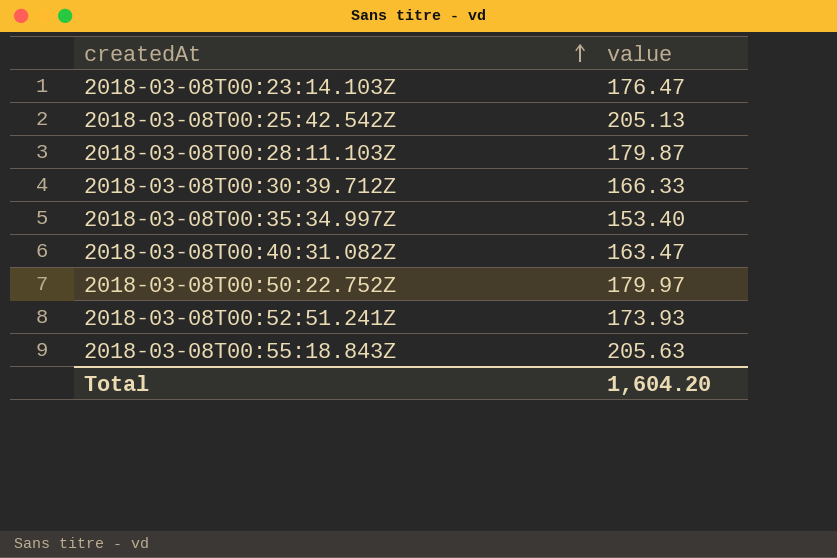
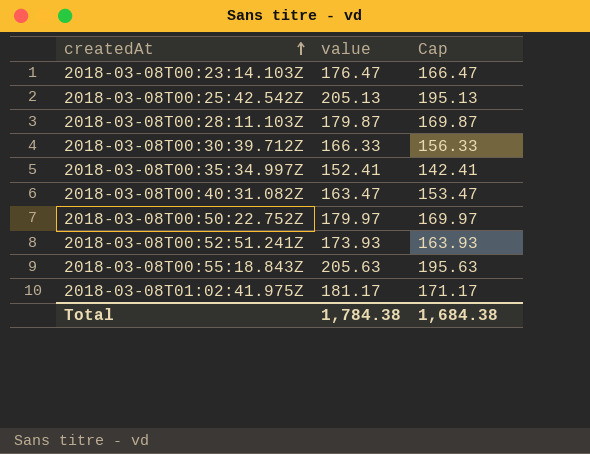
column Cap | formula: none -> [value] - 10
2018-03-08T00:35:34.997Z | value: 153.40 -> 152.41
row 2018-03-08T01:02:41.975Z: none -> 181.17 | 171.17
Total | value: 1,604.20 -> 1,784.38

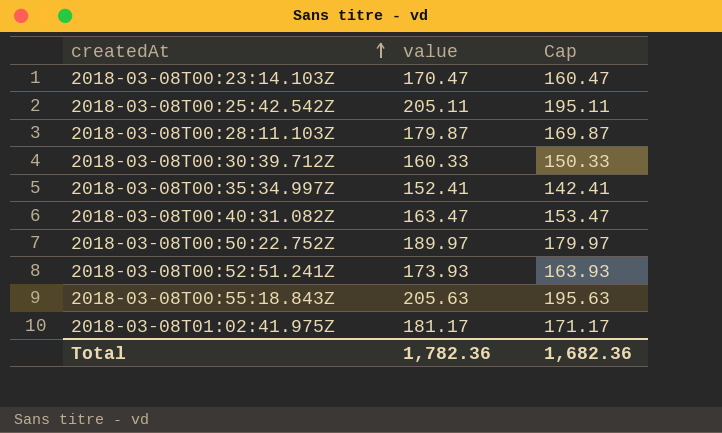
2018-03-08T00:23:14.103Z | value: 176.47 -> 170.47
2018-03-08T00:23:14.103Z | Cap: 166.47 -> 160.47
2018-03-08T00:25:42.542Z | value: 205.13 -> 205.11
2018-03-08T00:25:42.542Z | Cap: 195.13 -> 195.11
2018-03-08T00:30:39.712Z | value: 166.33 -> 160.33
2018-03-08T00:30:39.712Z | Cap: 156.33 -> 150.33
2018-03-08T00:50:22.752Z | value: 179.97 -> 189.97
2018-03-08T00:50:22.752Z | Cap: 169.97 -> 179.97
Total | value: 1,784.38 -> 1,782.36
Total | Cap: 1,684.38 -> 1,682.36

